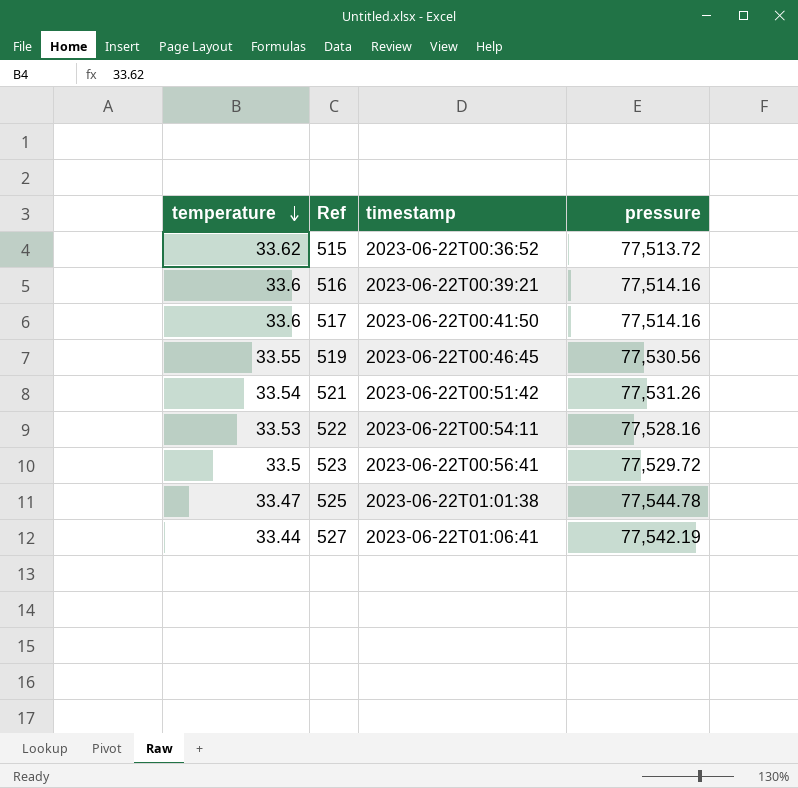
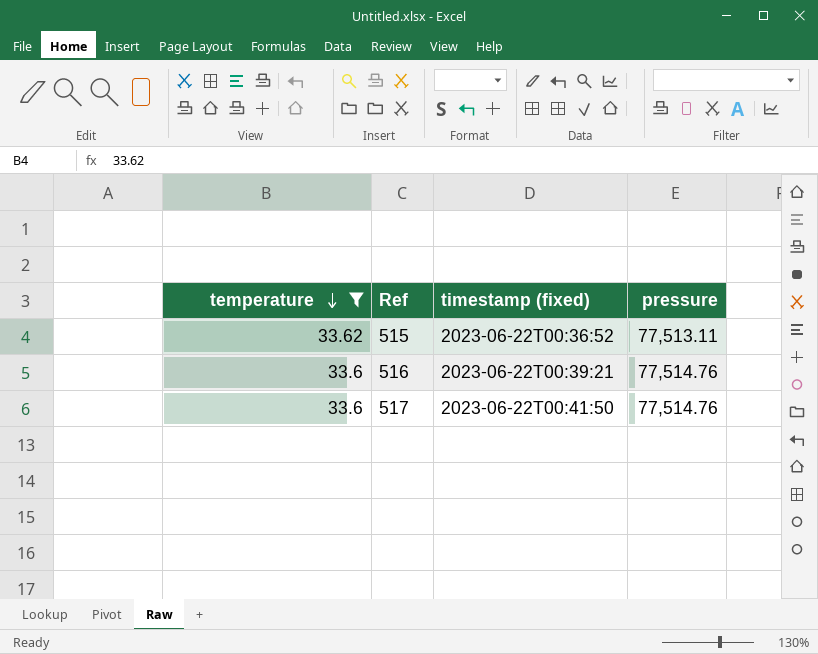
filter: none -> temperature >= 33.6
column name: timestamp -> timestamp (fixed)
515 | pressure: 77,513.72 -> 77,513.11
516 | pressure: 77,514.16 -> 77,514.76
517 | pressure: 77,514.16 -> 77,514.76

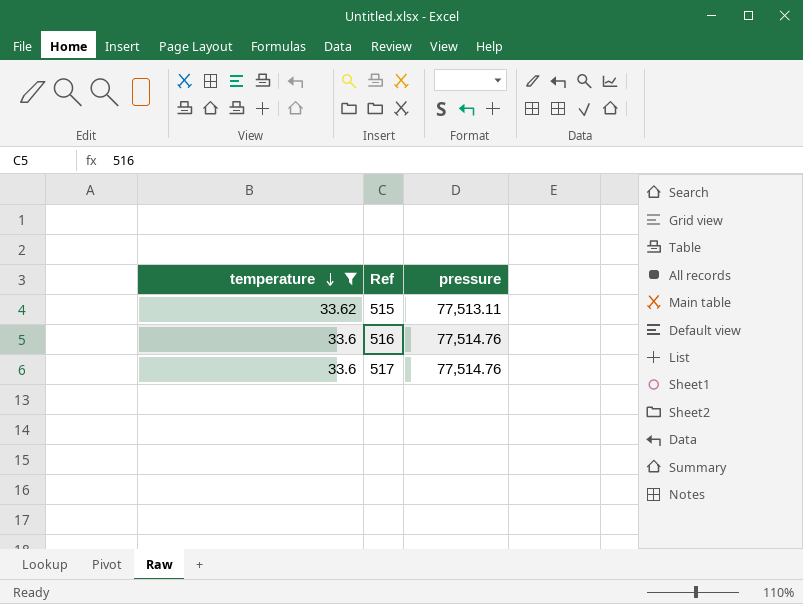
column timestamp (fixed) | position: 3 -> none

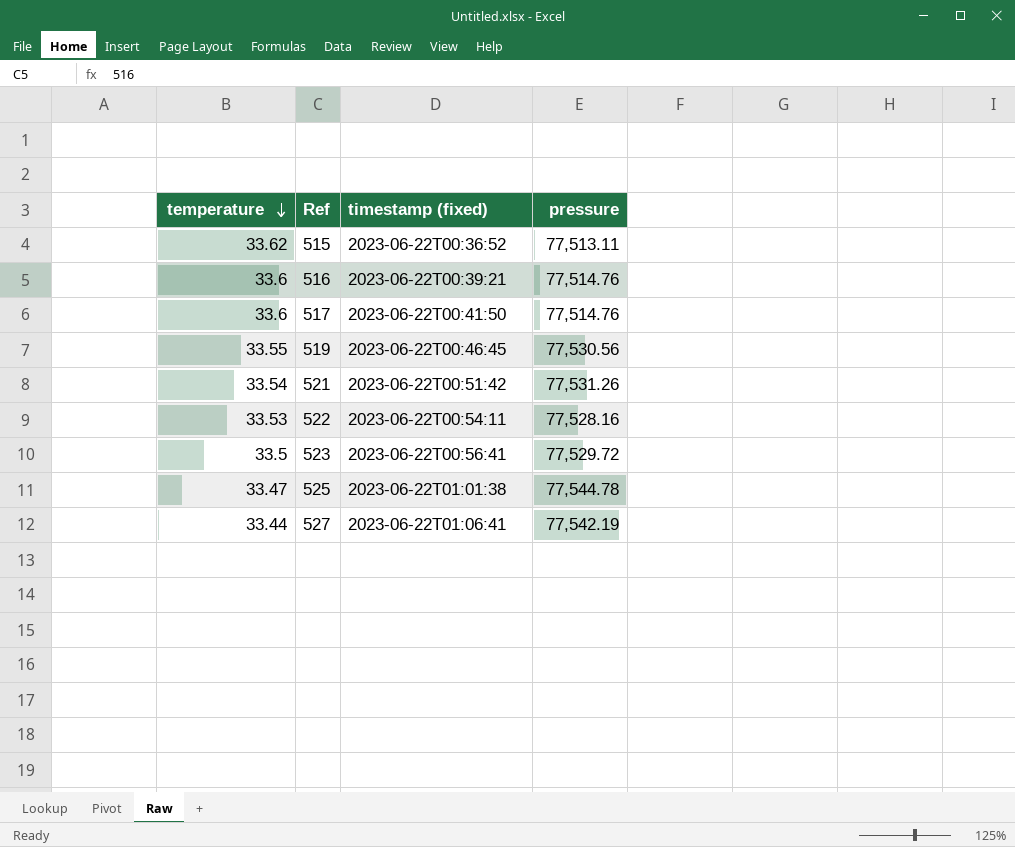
filter: temperature >= 33.6 -> none
column timestamp (fixed) | position: none -> 3

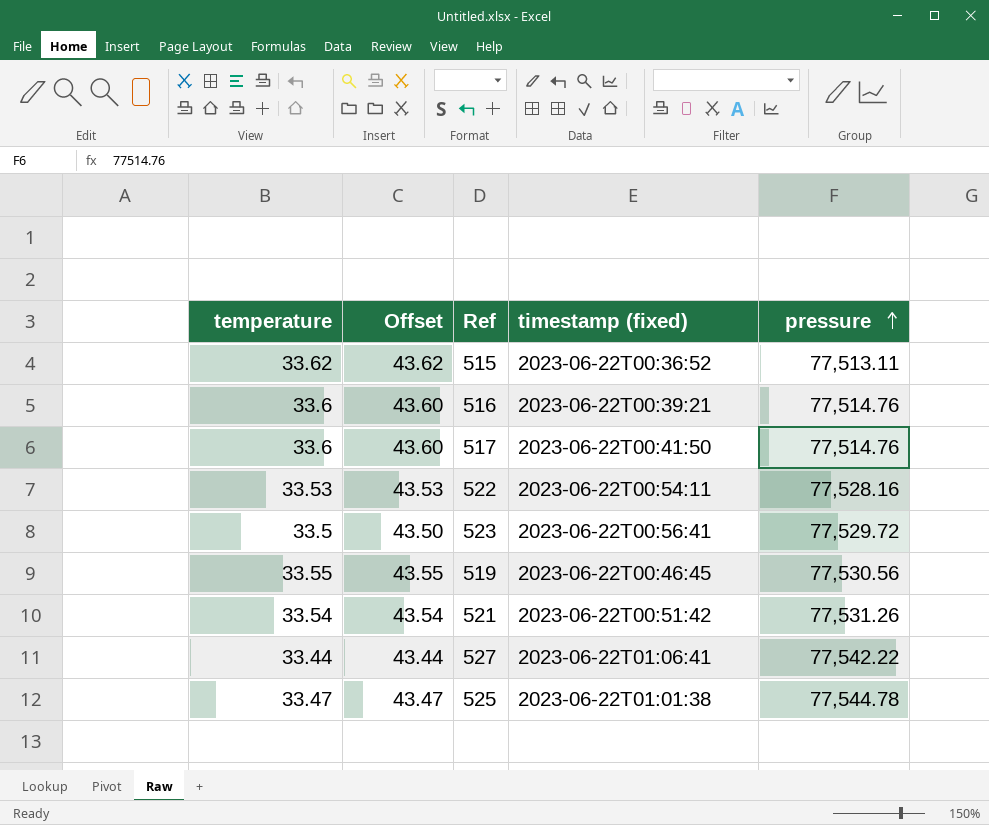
row order: temperature descending -> pressure ascending
column Offset | formula: none -> [temperature] + 10
527 | pressure: 77,542.19 -> 77,542.22

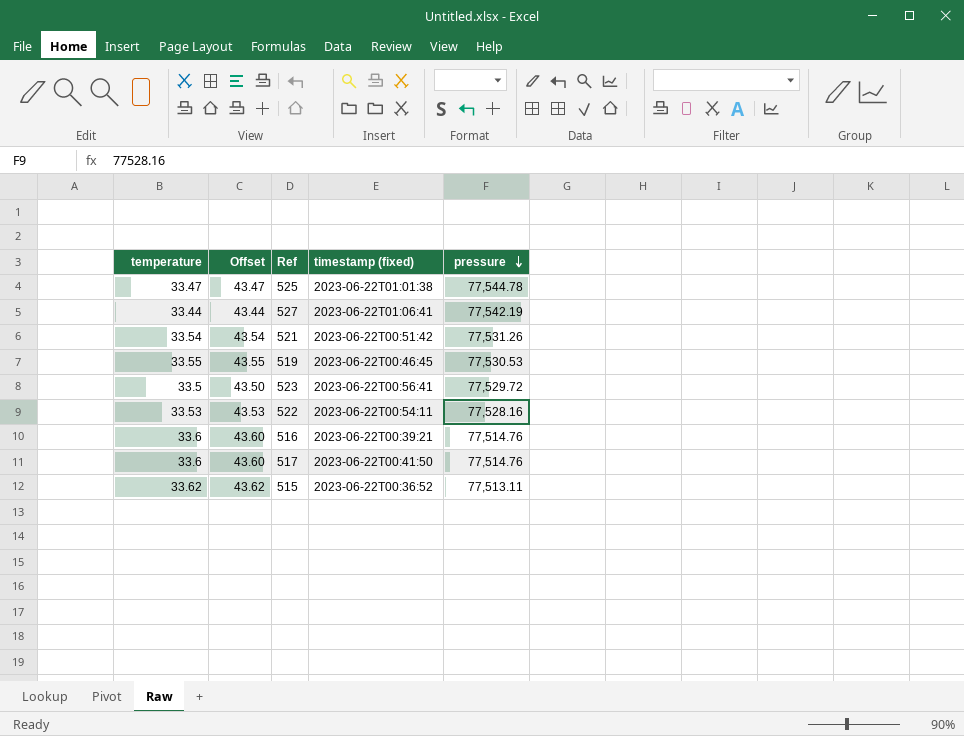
row order: pressure ascending -> pressure descending
527 | pressure: 77,542.22 -> 77,542.19
519 | pressure: 77,530.56 -> 77,530.53

